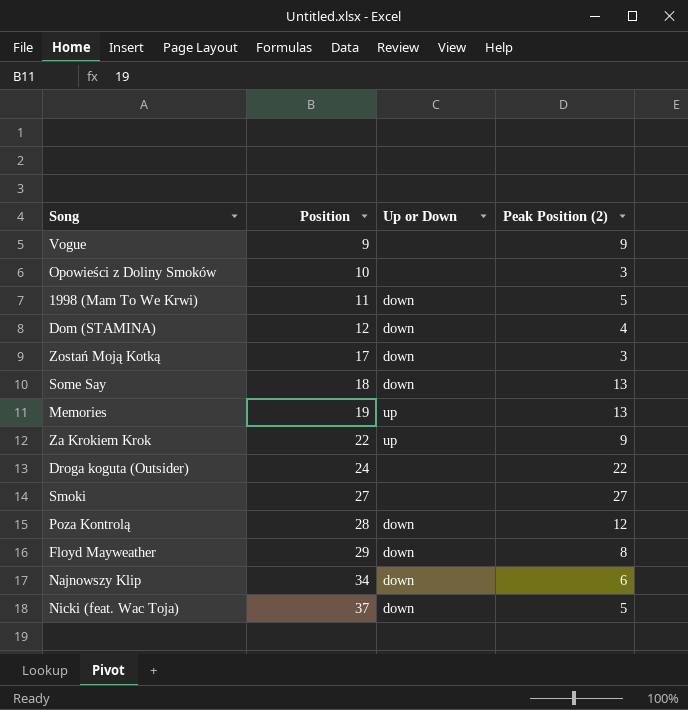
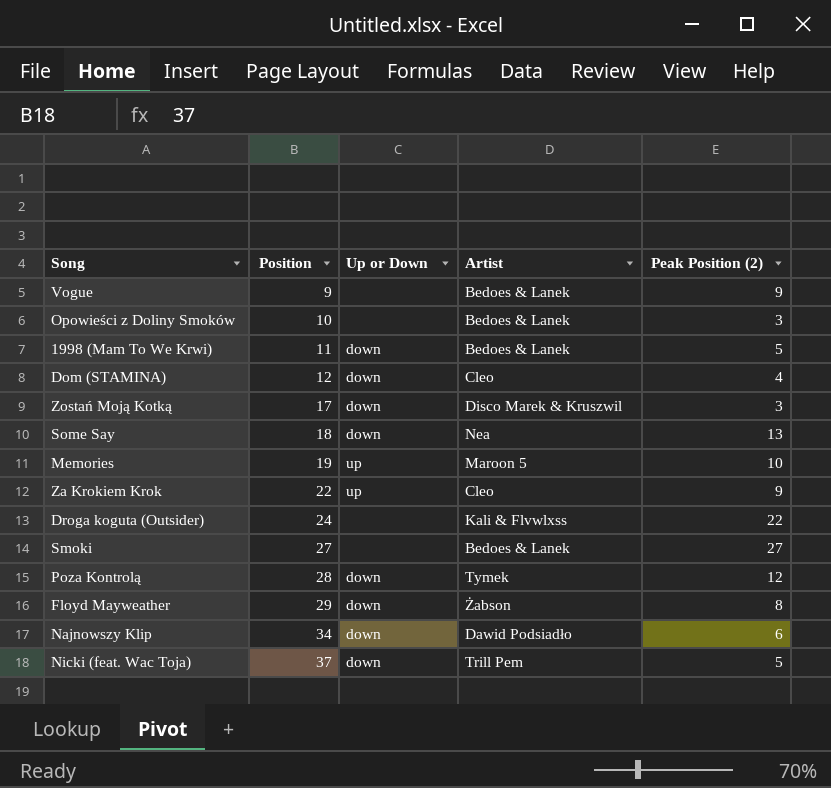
column Artist | position: none -> 4
Memories | Peak Position (2): 13 -> 10

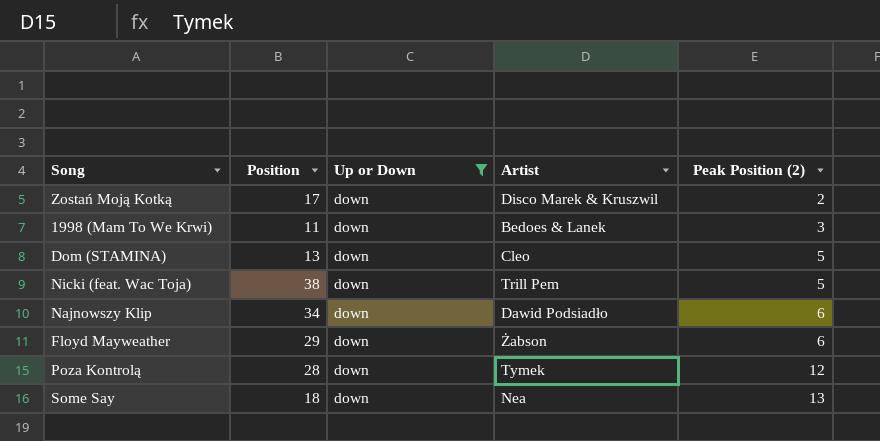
filter: none -> Up or Down = down
row order: Position ascending -> Peak Position (2) ascending
Zostań Moją Kotką | Peak Position (2): 3 -> 2
1998 (Mam To We Krwi) | Peak Position (2): 5 -> 3
Dom (STAMINA) | Position: 12 -> 13
Dom (STAMINA) | Peak Position (2): 4 -> 5
Nicki (feat. Wac Toja) | Position: 37 -> 38
Floyd Mayweather | Peak Position (2): 8 -> 6

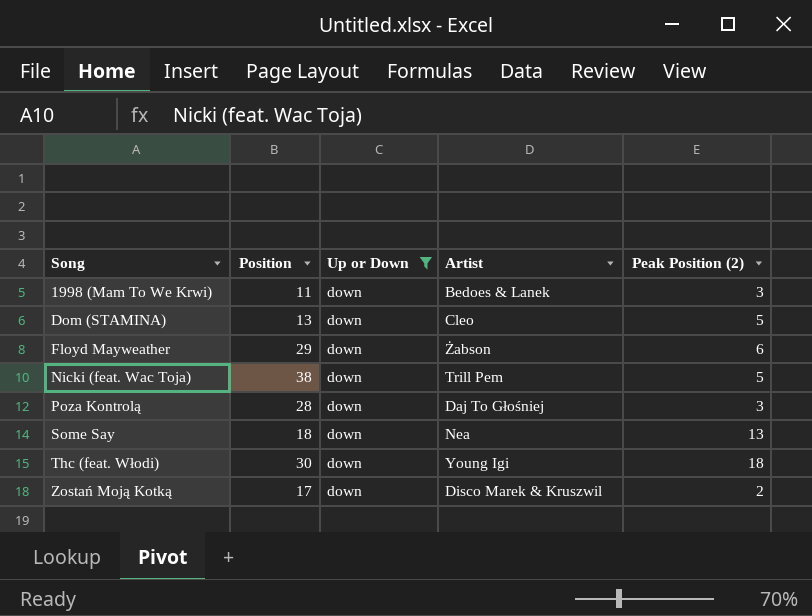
row order: Peak Position (2) ascending -> Song ascending
row Najnowszy Klip: 34 | down | Dawid Podsiadło | 6 -> none
Poza Kontrolą | Artist: Tymek -> Daj To Głośniej
Poza Kontrolą | Peak Position (2): 12 -> 3
row Thc (feat. Włodi): none -> 30 | down | Young Igi | 18

